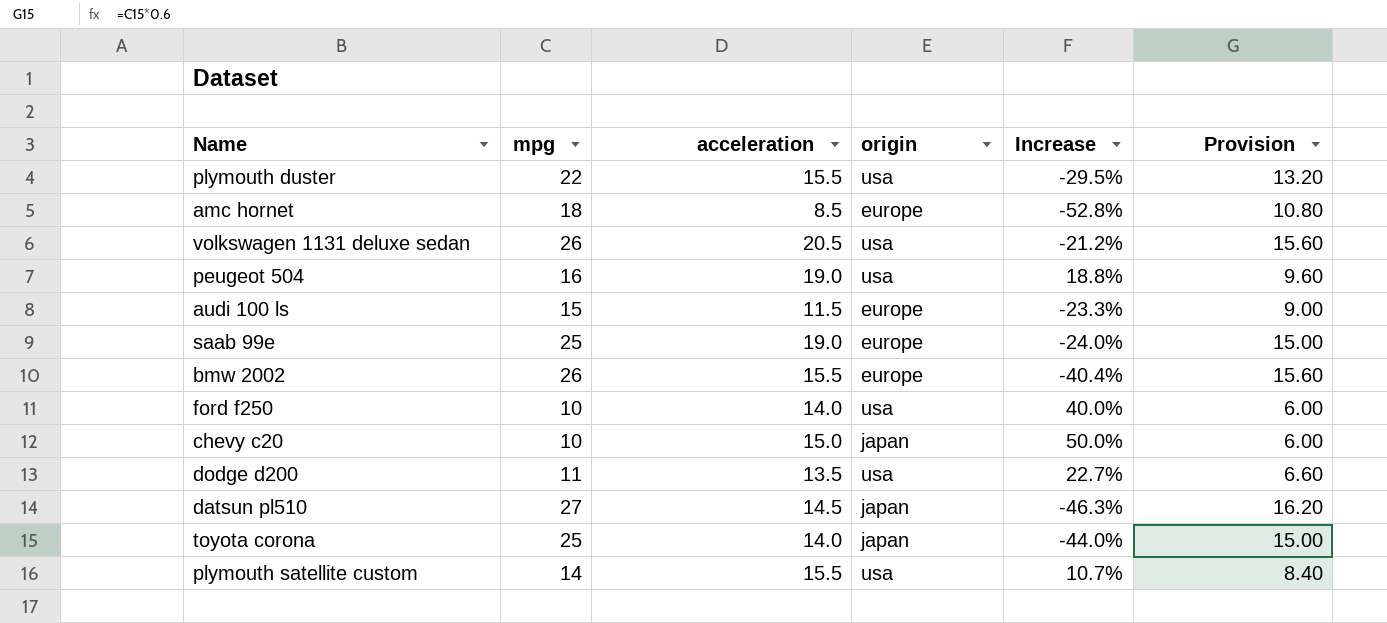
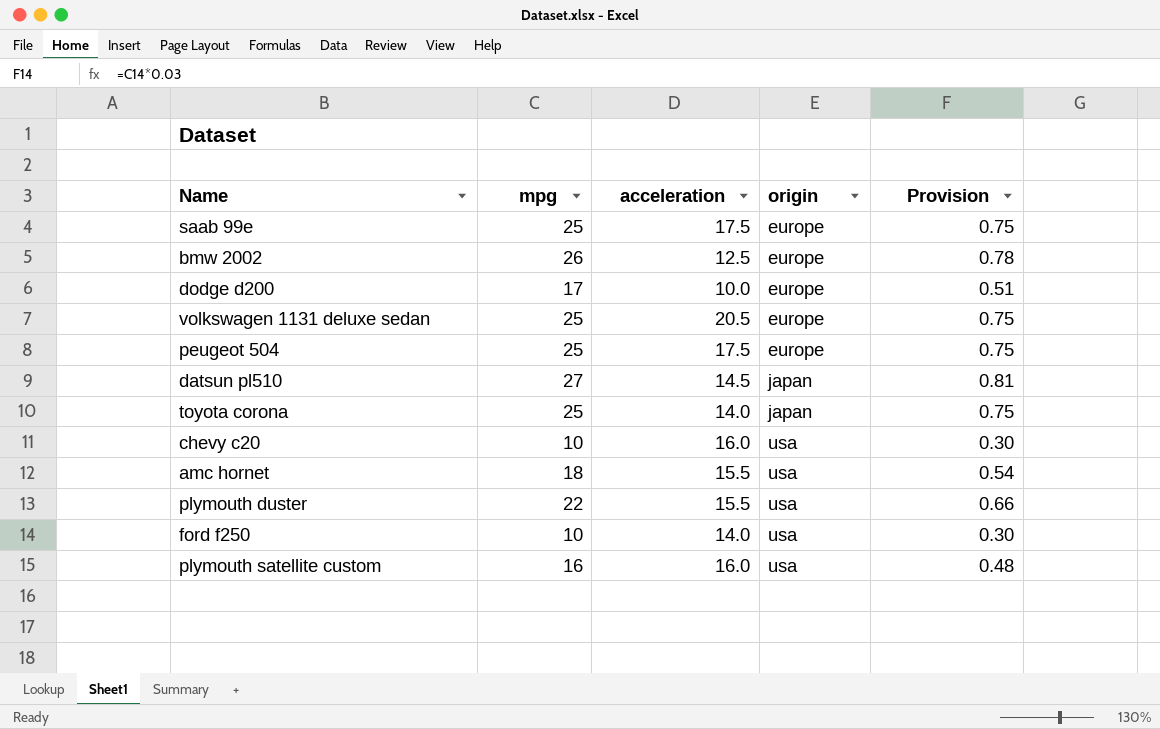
row order: none -> origin ascending
column Increase | formula: ([acceleration] - [mpg]) / [mpg] -> none
column Provision | formula: [mpg] * 0.6 -> [mpg] * 0.03
row audi 100 ls: 15 | 11.5 | europe | -23.3% | 9.00 -> none
saab 99e | acceleration: 19.0 -> 17.5
bmw 2002 | acceleration: 15.5 -> 12.5
dodge d200 | mpg: 11 -> 17
dodge d200 | acceleration: 13.5 -> 10.0
dodge d200 | origin: usa -> europe
volkswagen 1131 deluxe sedan | mpg: 26 -> 25
volkswagen 1131 deluxe sedan | origin: usa -> europe
peugeot 504 | mpg: 16 -> 25
peugeot 504 | acceleration: 19.0 -> 17.5
peugeot 504 | origin: usa -> europe
chevy c20 | acceleration: 15.0 -> 16.0
chevy c20 | origin: japan -> usa
amc hornet | acceleration: 8.5 -> 15.5
amc hornet | origin: europe -> usa
plymouth satellite custom | mpg: 14 -> 16
plymouth satellite custom | acceleration: 15.5 -> 16.0

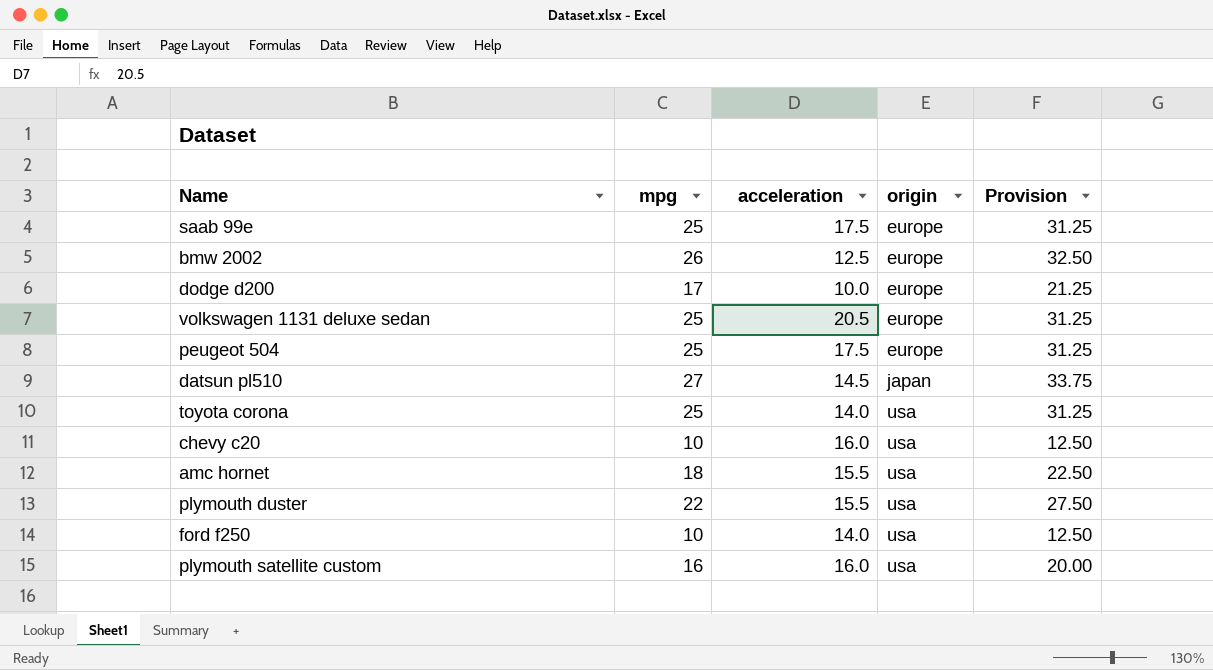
column Provision | formula: [mpg] * 0.03 -> [mpg] * 1.25
toyota corona | origin: japan -> usa

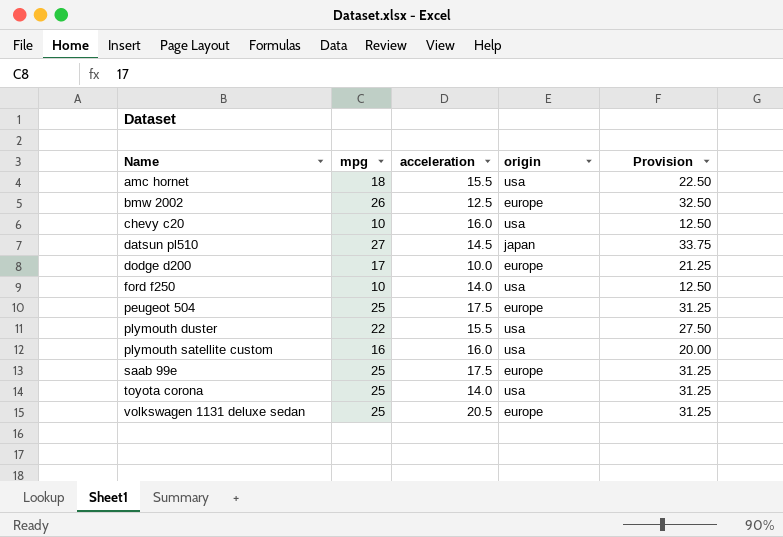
row order: origin ascending -> Name ascending

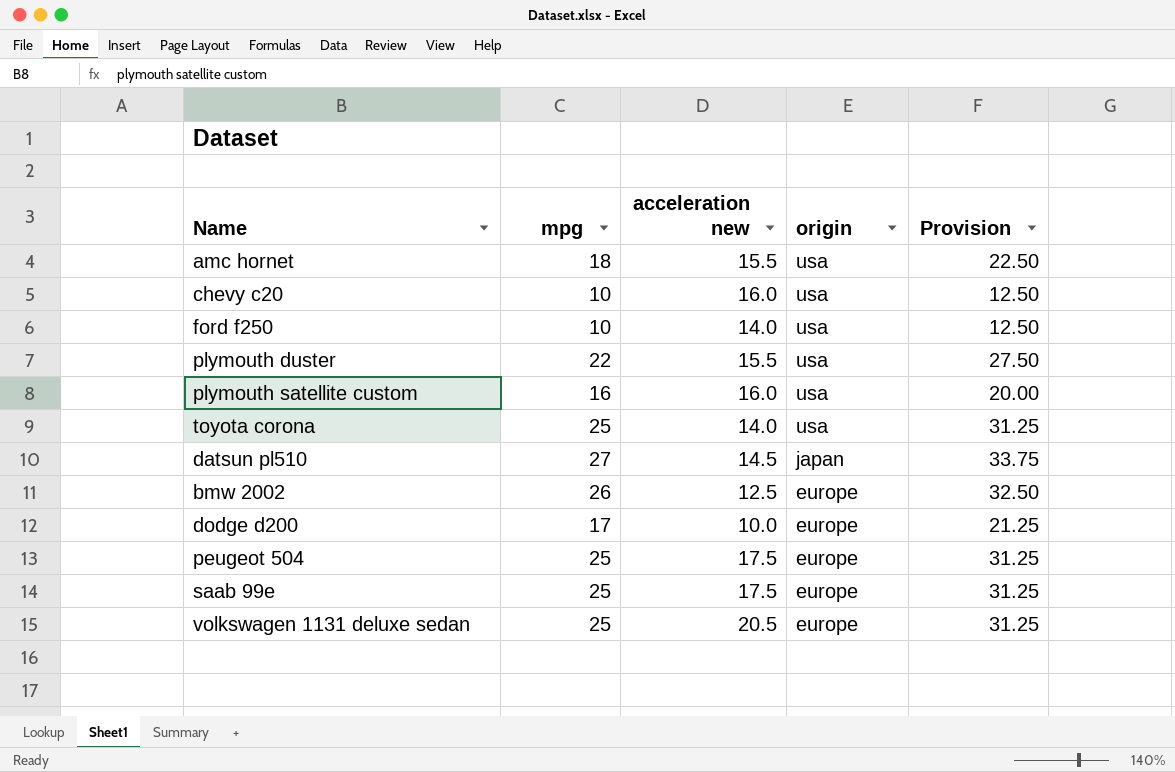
row order: Name ascending -> origin descending
column name: acceleration -> acceleration new

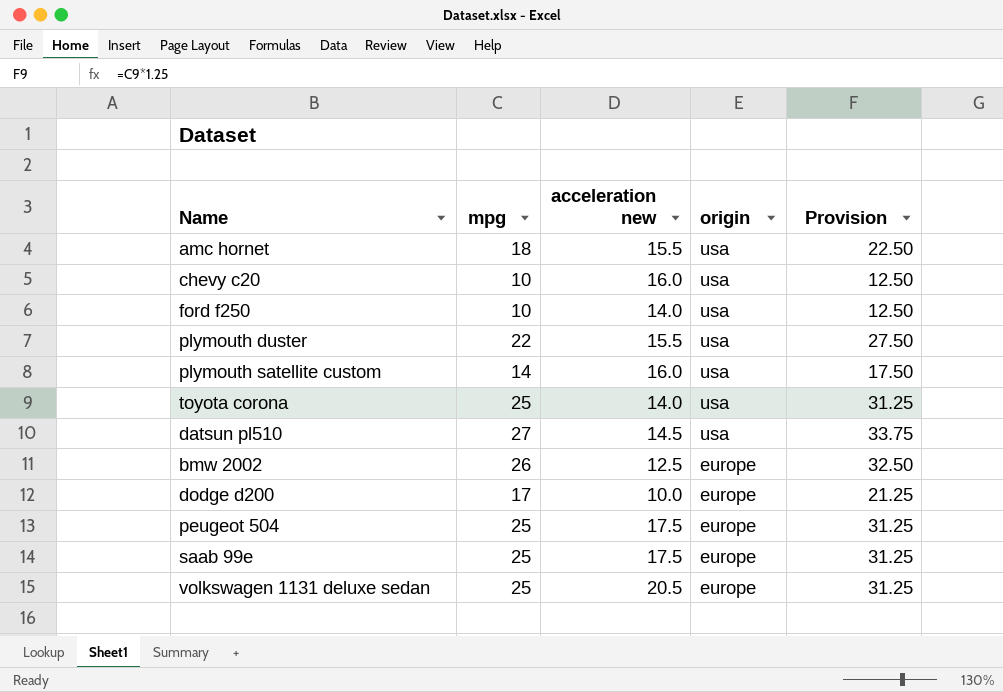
plymouth satellite custom | mpg: 16 -> 14
plymouth satellite custom | Provision: 20.00 -> 17.50
datsun pl510 | origin: japan -> usa

